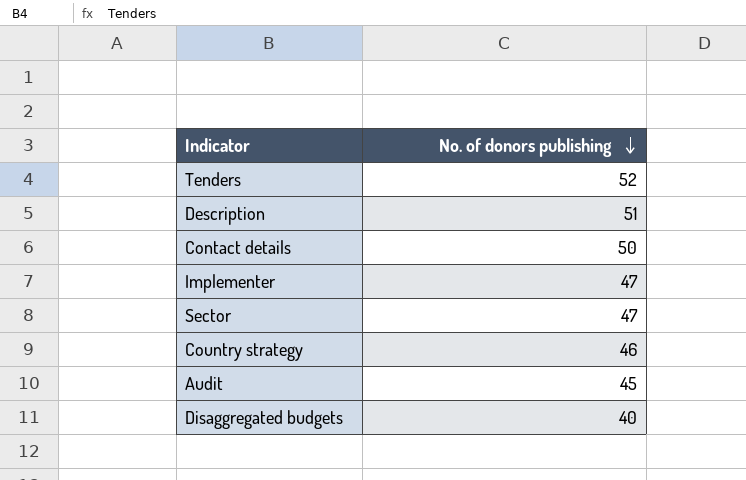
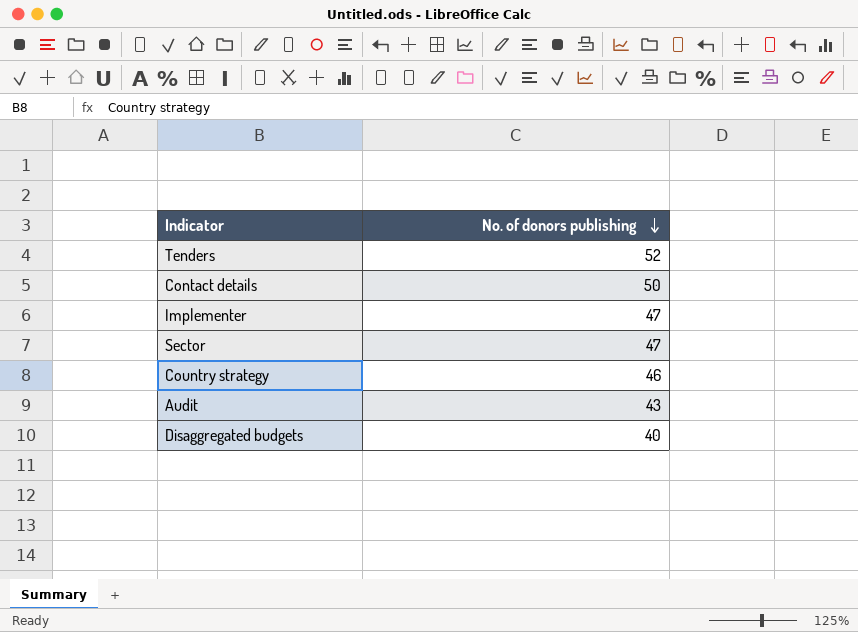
row Description: 51 -> none
Audit | No. of donors publishing: 45 -> 43

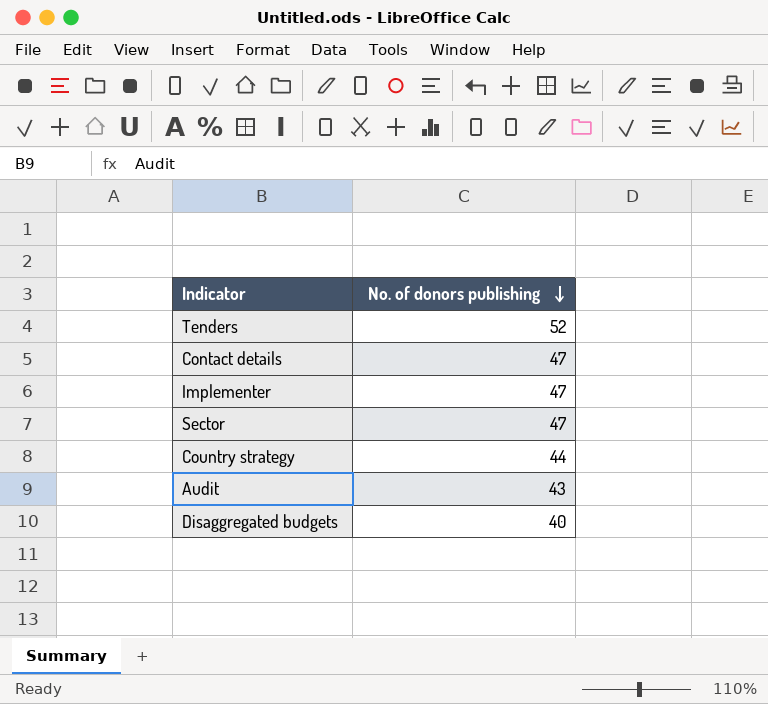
Contact details | No. of donors publishing: 50 -> 47
Country strategy | No. of donors publishing: 46 -> 44

